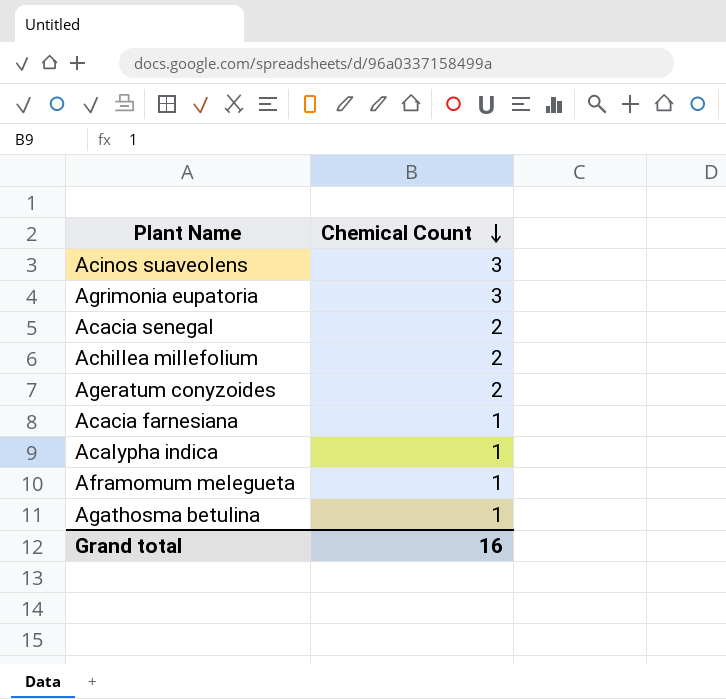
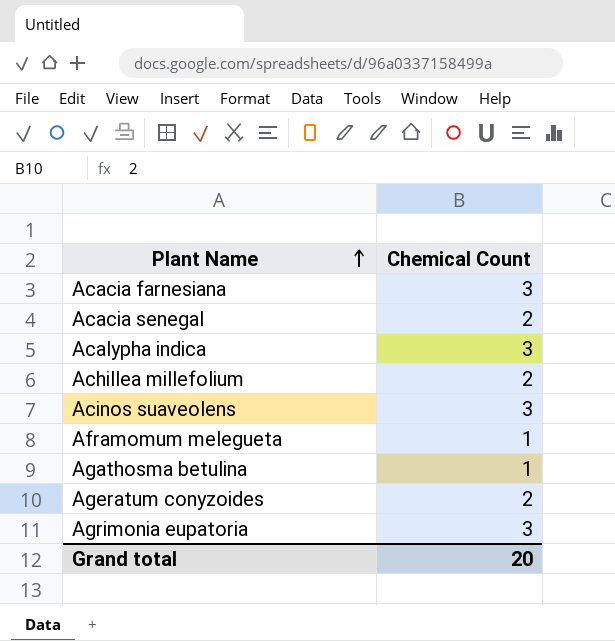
row order: Chemical Count descending -> Plant Name ascending
Acacia farnesiana | Chemical Count: 1 -> 3
Acalypha indica | Chemical Count: 1 -> 3
Grand total | Chemical Count: 16 -> 20

